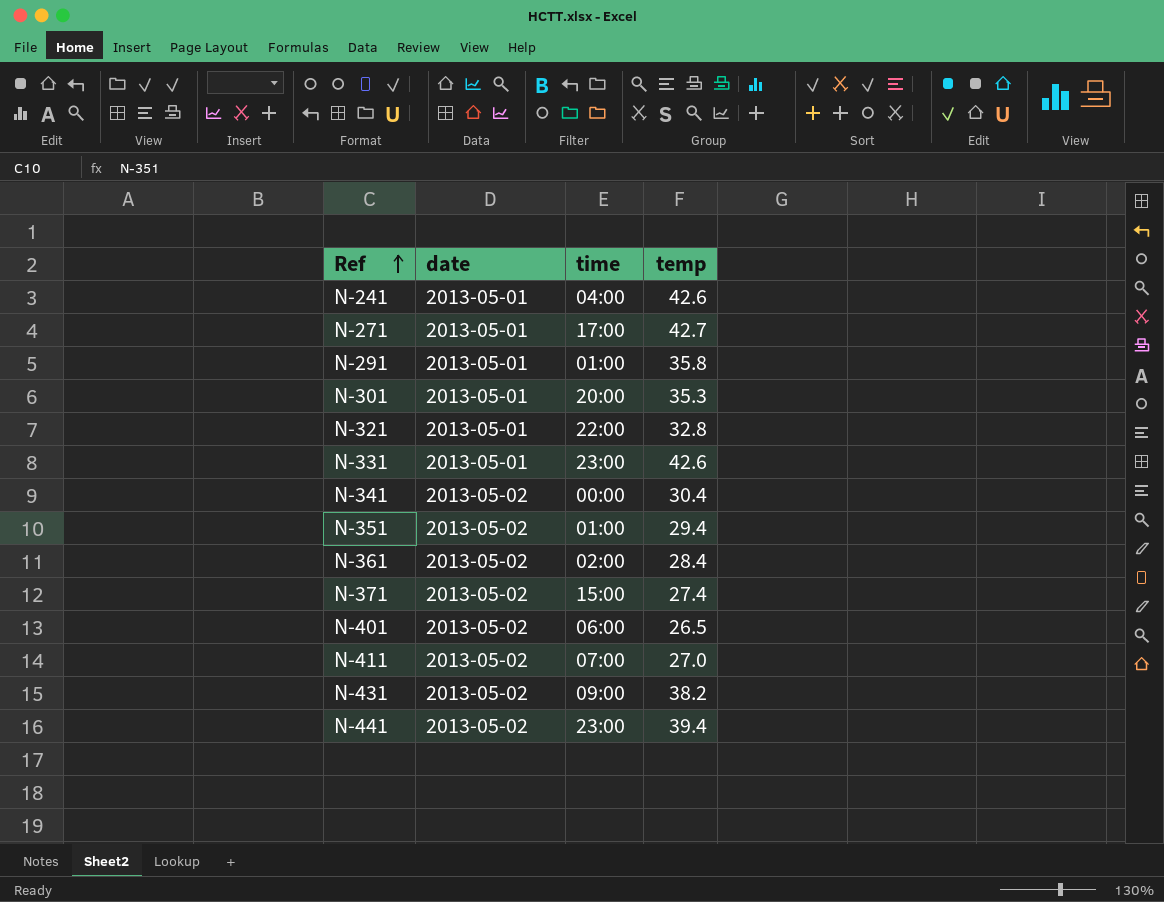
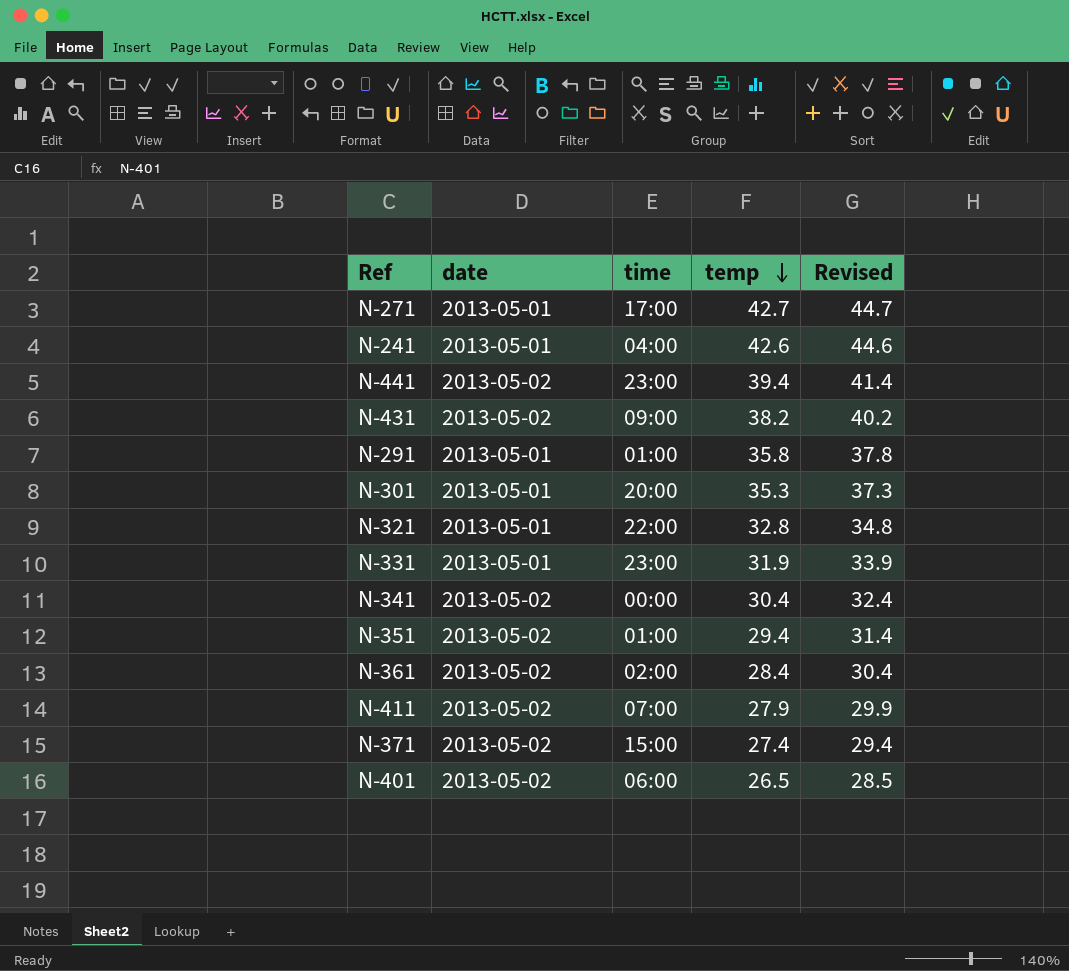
row order: Ref ascending -> temp descending
column Revised | formula: none -> [temp] + 2
N-331 | temp: 42.6 -> 31.9
N-411 | temp: 27.0 -> 27.9

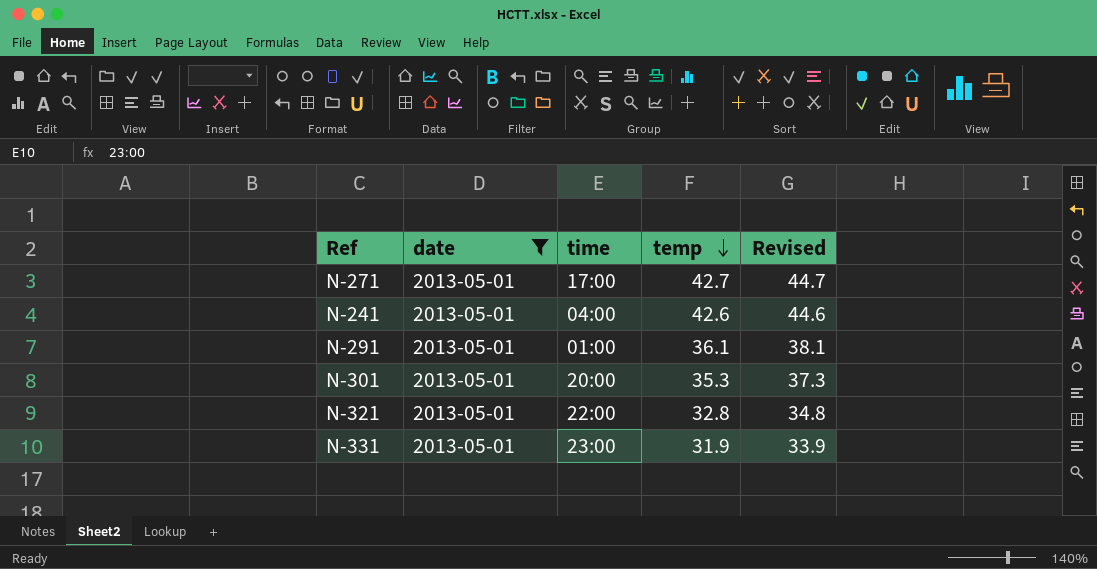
filter: none -> date = 2013-05-01
N-291 | temp: 35.8 -> 36.1
N-291 | Revised: 37.8 -> 38.1

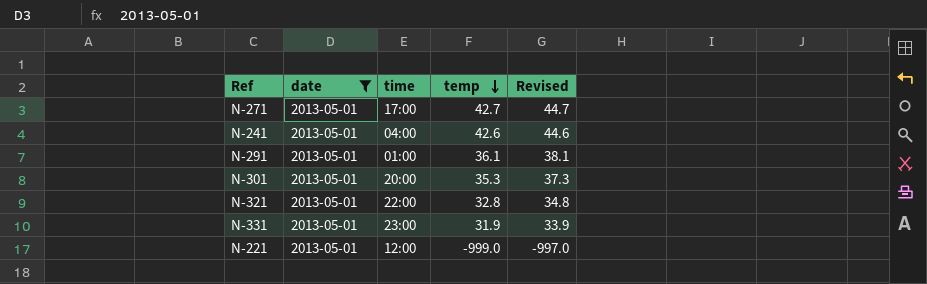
row N-221: none -> 2013-05-01 | 12:00 | -999.0 | -997.0

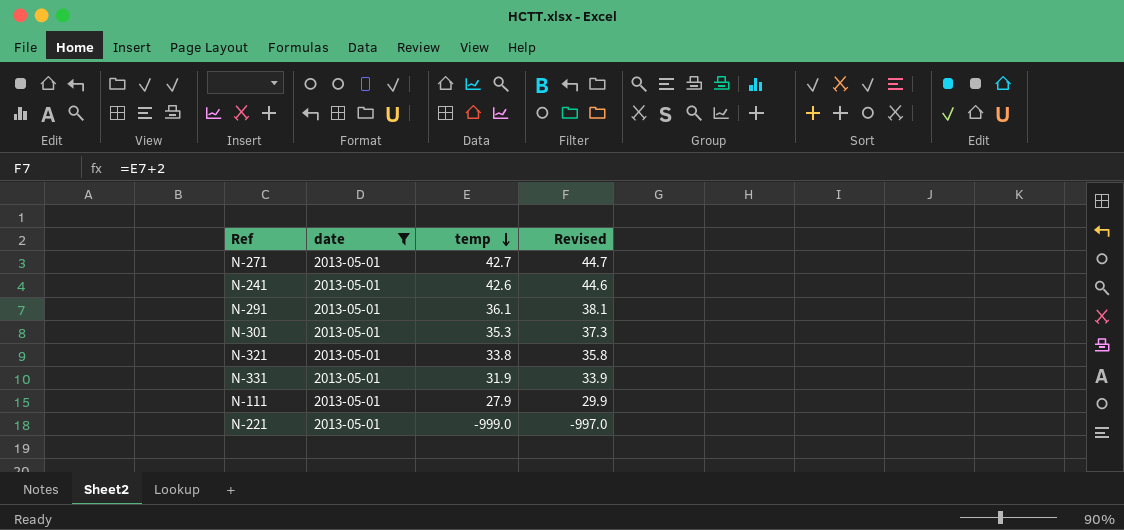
column time | position: 3 -> none
N-321 | temp: 32.8 -> 33.8
N-321 | Revised: 34.8 -> 35.8
row N-111: none -> 2013-05-01 | 27.9 | 29.9

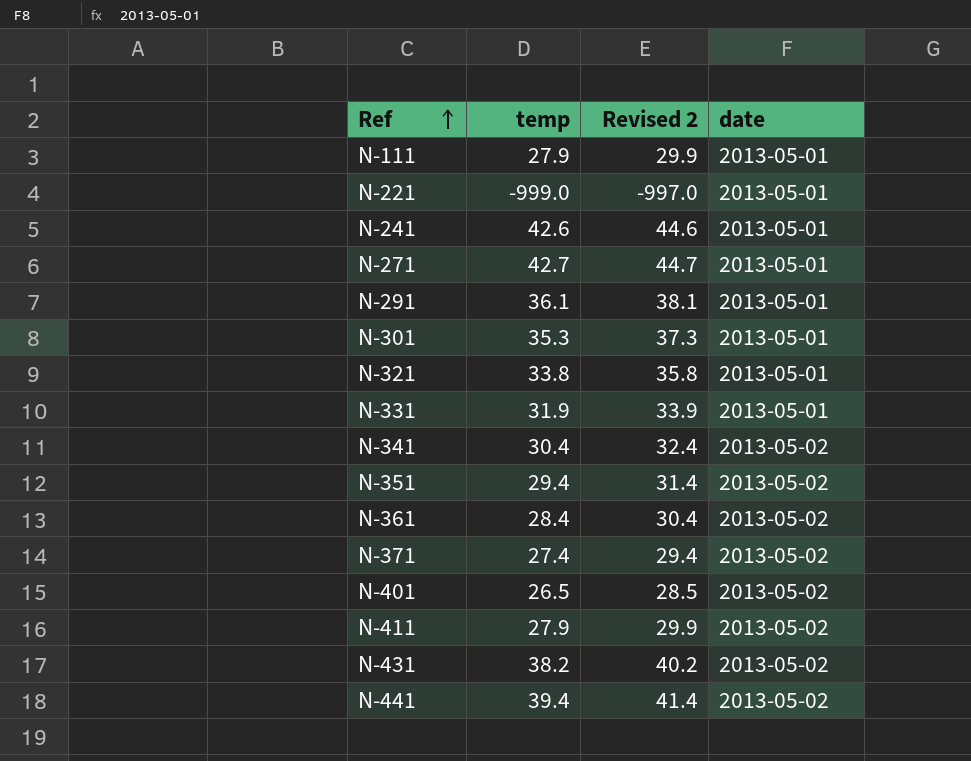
filter: date = 2013-05-01 -> none
row order: temp descending -> Ref ascending
column name: Revised -> Revised 2
column date | position: 2 -> 4

